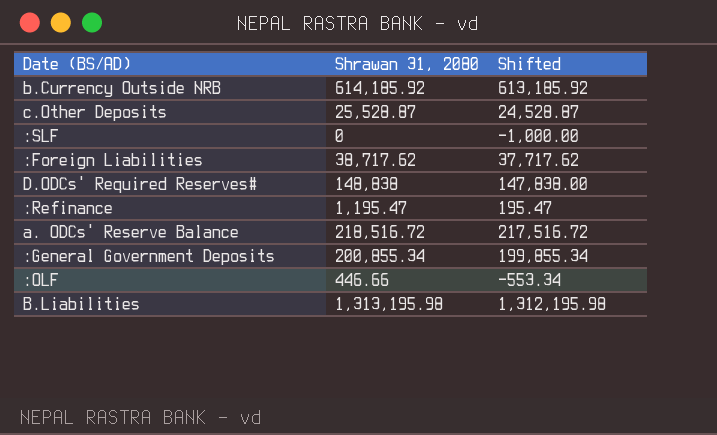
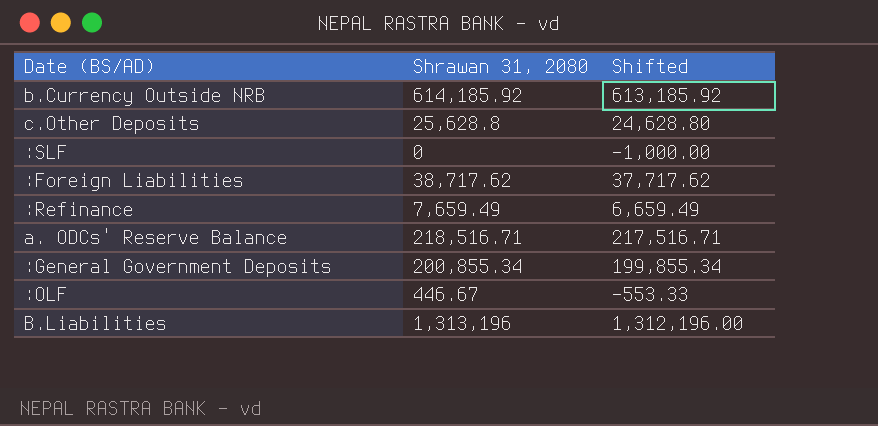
row D.ODCs' Required Reserves#: 148,838 | 147,838.00 -> none
c.Other Deposits | Shrawan 31, 2080: 25,528.87 -> 25,628.8
c.Other Deposits | Shifted: 24,528.87 -> 24,628.80
:Refinance | Shrawan 31, 2080: 1,195.47 -> 7,659.49
:Refinance | Shifted: 195.47 -> 6,659.49
a. ODCs' Reserve Balance | Shrawan 31, 2080: 218,516.72 -> 218,516.71
a. ODCs' Reserve Balance | Shifted: 217,516.72 -> 217,516.71
:OLF | Shrawan 31, 2080: 446.66 -> 446.67
:OLF | Shifted: -553.34 -> -553.33
B.Liabilities | Shrawan 31, 2080: 1,313,195.98 -> 1,313,196
B.Liabilities | Shifted: 1,312,195.98 -> 1,312,196.00

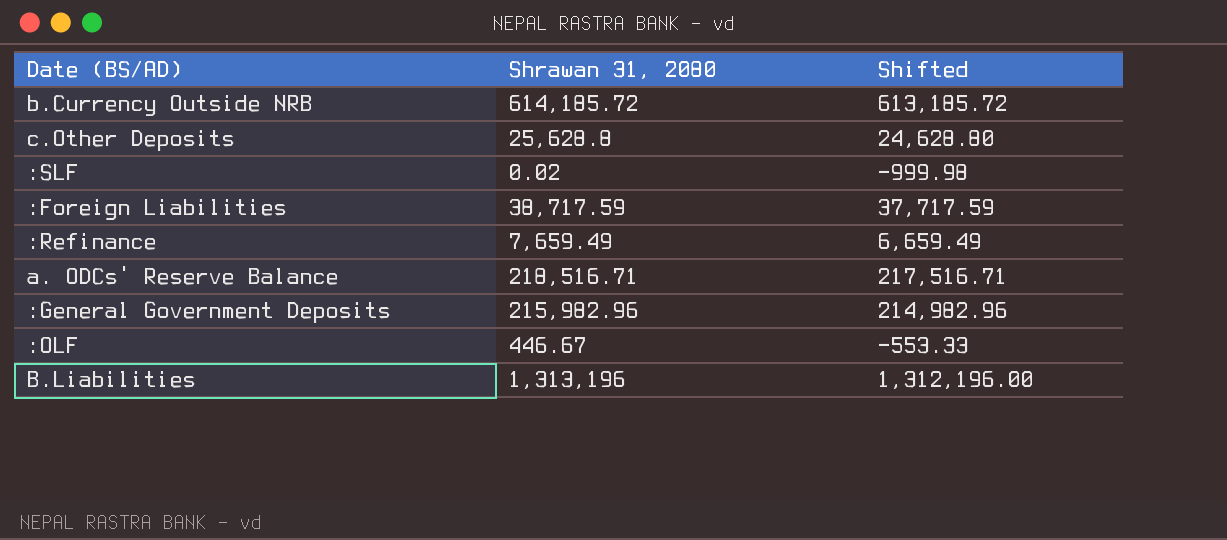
b.Currency Outside NRB | Shrawan 31, 2080: 614,185.92 -> 614,185.72
b.Currency Outside NRB | Shifted: 613,185.92 -> 613,185.72
:SLF | Shrawan 31, 2080: 0 -> 0.02
:SLF | Shifted: -1,000.00 -> -999.98
:Foreign Liabilities | Shrawan 31, 2080: 38,717.62 -> 38,717.59
:Foreign Liabilities | Shifted: 37,717.62 -> 37,717.59
:General Government Deposits | Shrawan 31, 2080: 200,855.34 -> 215,982.96
:General Government Deposits | Shifted: 199,855.34 -> 214,982.96

